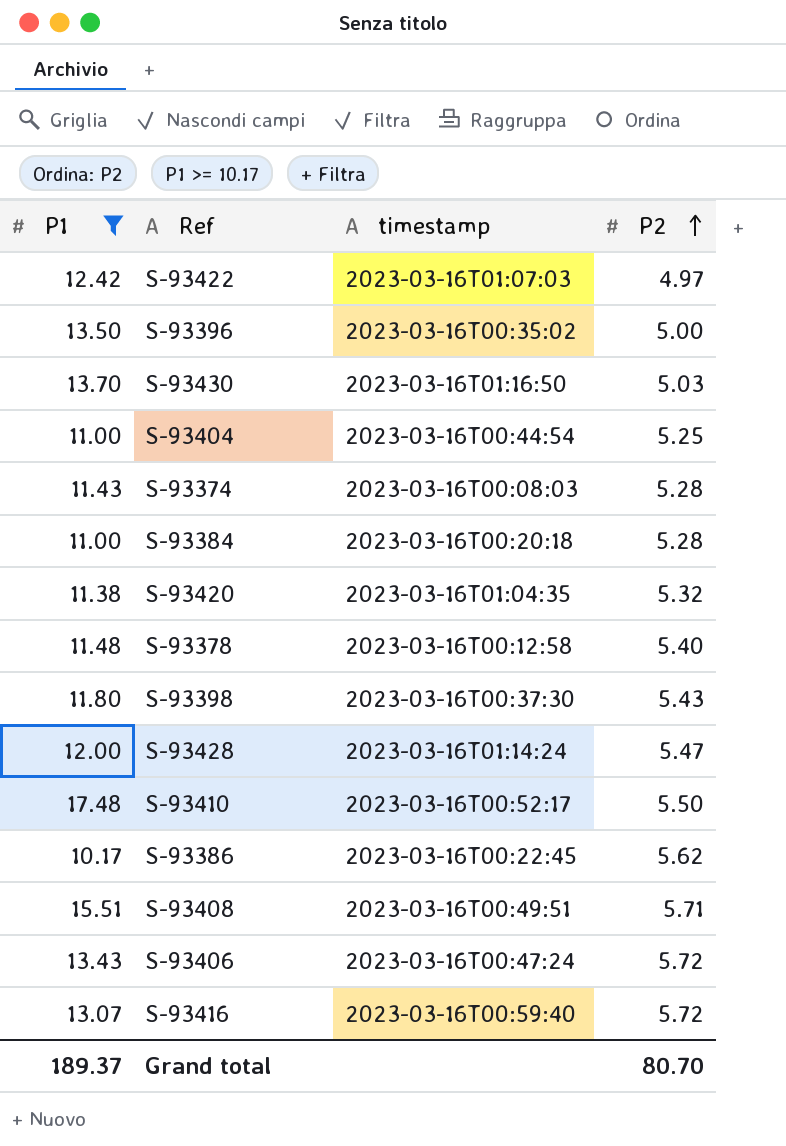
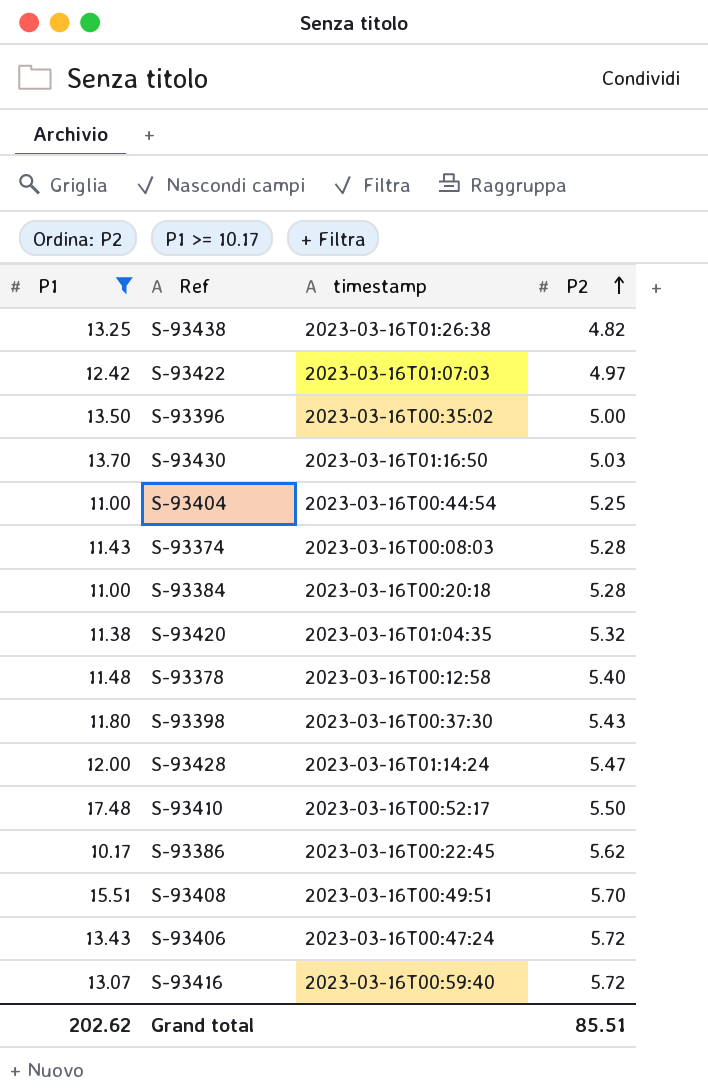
row S-93438: none -> 13.25 | 2023-03-16T01:26:38 | 4.82
S-93408 | P2: 5.71 -> 5.70
Grand total | P1: 189.37 -> 202.62
Grand total | P2: 80.70 -> 85.51

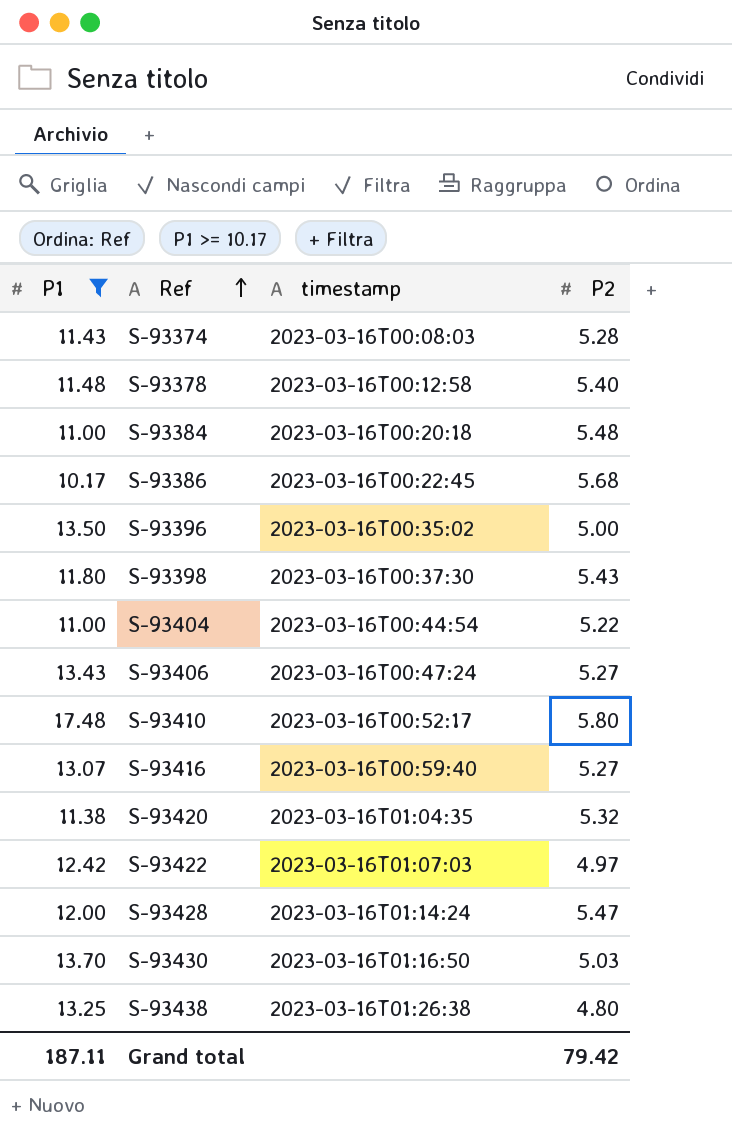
row order: P2 ascending -> Ref ascending
row S-93408: 15.51 | 2023-03-16T00:49:51 | 5.70 -> none
S-93384 | P2: 5.28 -> 5.48
S-93386 | P2: 5.62 -> 5.68
S-93404 | P2: 5.25 -> 5.22
S-93406 | P2: 5.72 -> 5.27
S-93410 | P2: 5.50 -> 5.80
S-93416 | P2: 5.72 -> 5.27
S-93438 | P2: 4.82 -> 4.80
Grand total | P1: 202.62 -> 187.11
Grand total | P2: 85.51 -> 79.42

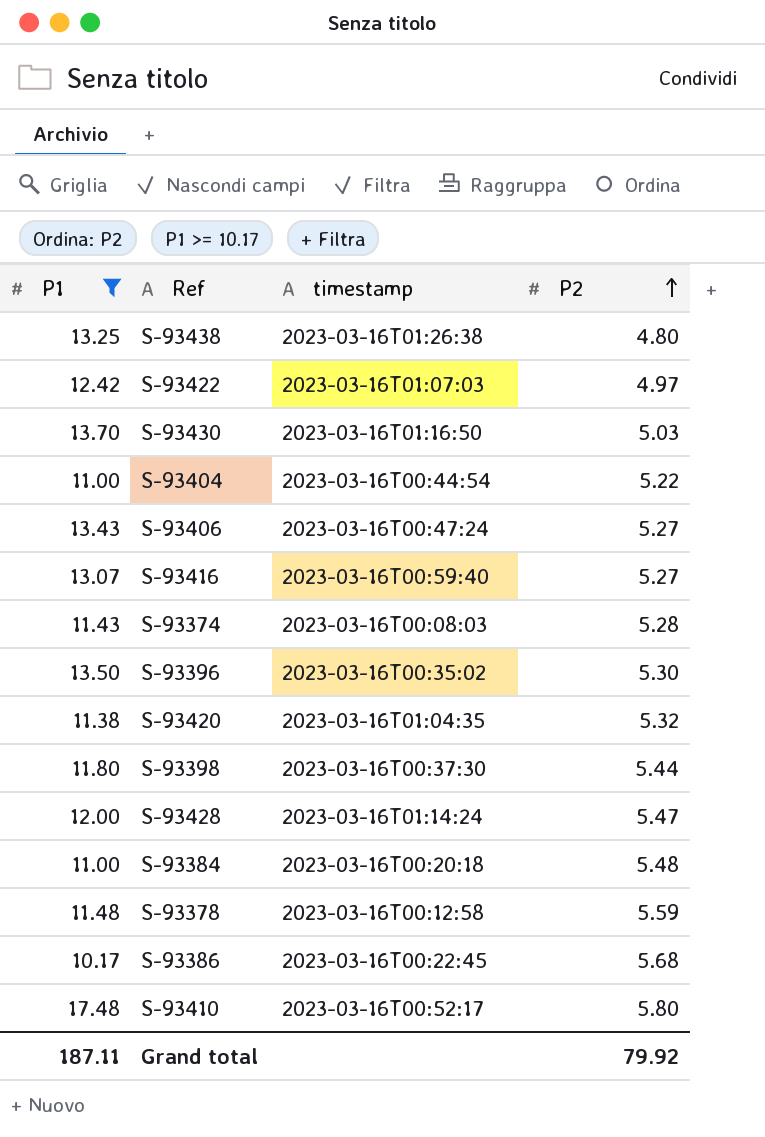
row order: Ref ascending -> P2 ascending
S-93396 | P2: 5.00 -> 5.30
S-93398 | P2: 5.43 -> 5.44
S-93378 | P2: 5.40 -> 5.59
Grand total | P2: 79.42 -> 79.92

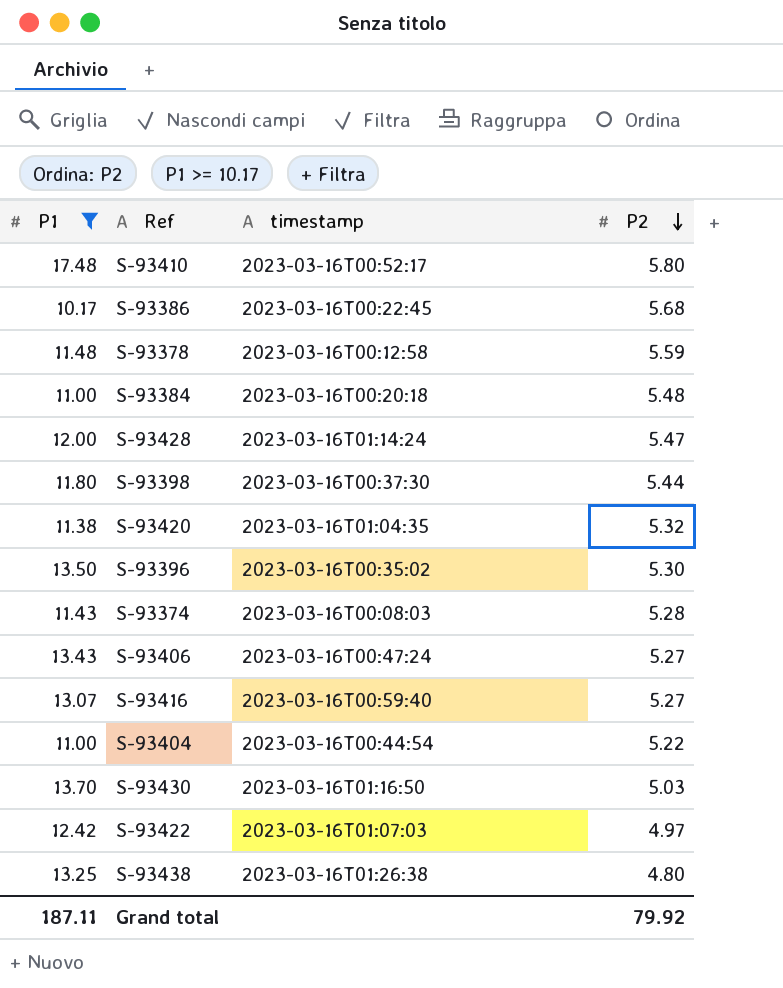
row order: P2 ascending -> P2 descending

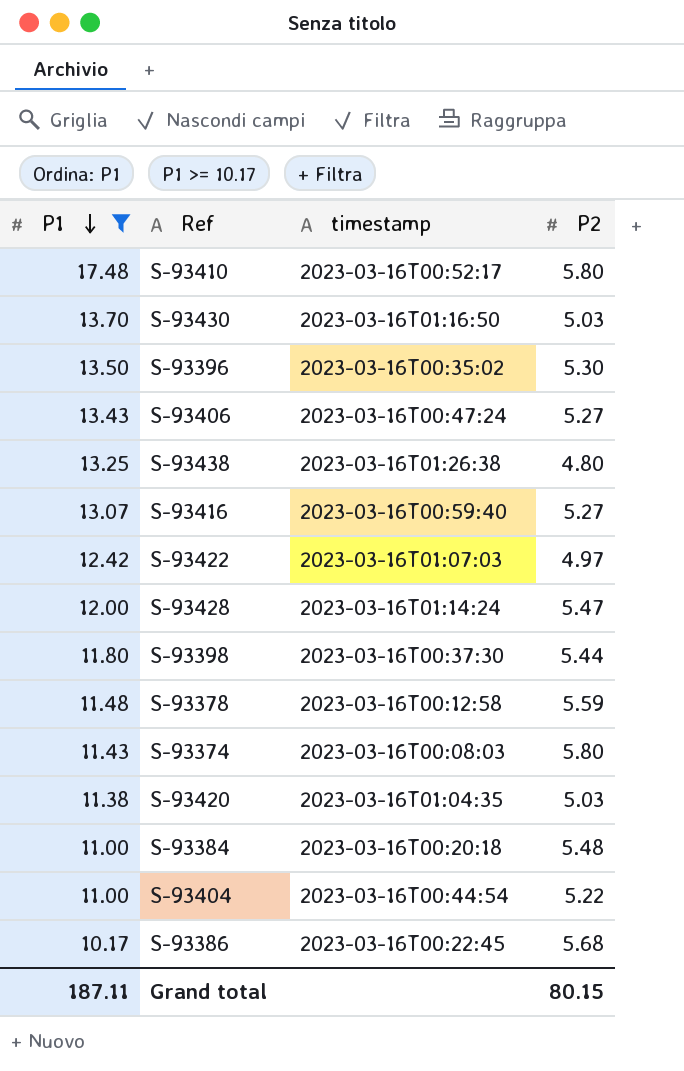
row order: P2 descending -> P1 descending
S-93374 | P2: 5.28 -> 5.80
S-93420 | P2: 5.32 -> 5.03
Grand total | P2: 79.92 -> 80.15

